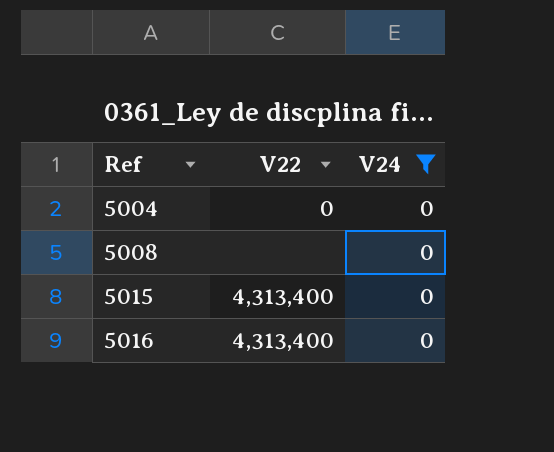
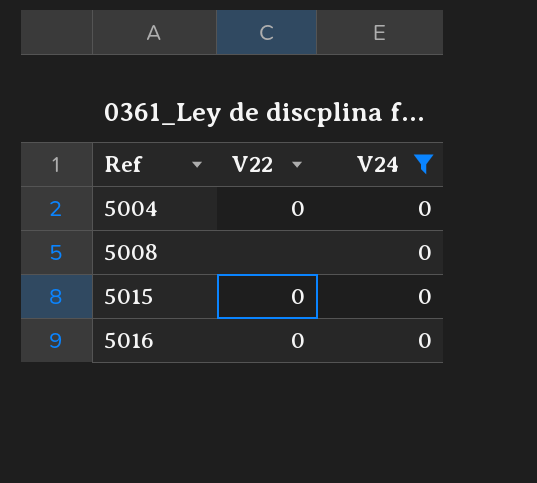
5015 | V22: 4,313,400 -> 0
5016 | V22: 4,313,400 -> 0

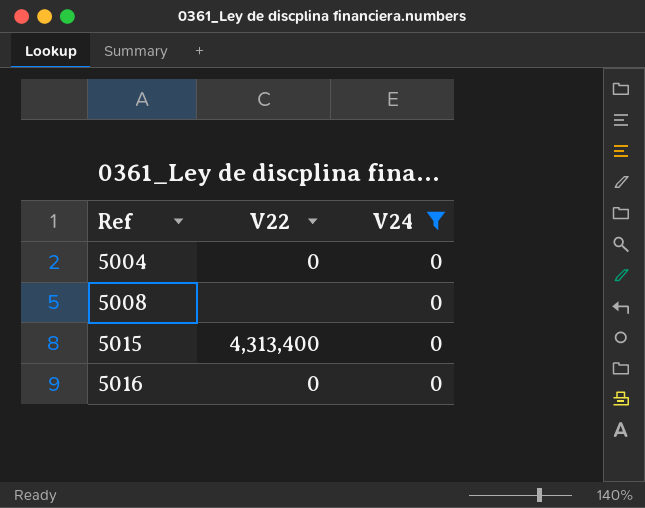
5015 | V22: 0 -> 4,313,400

